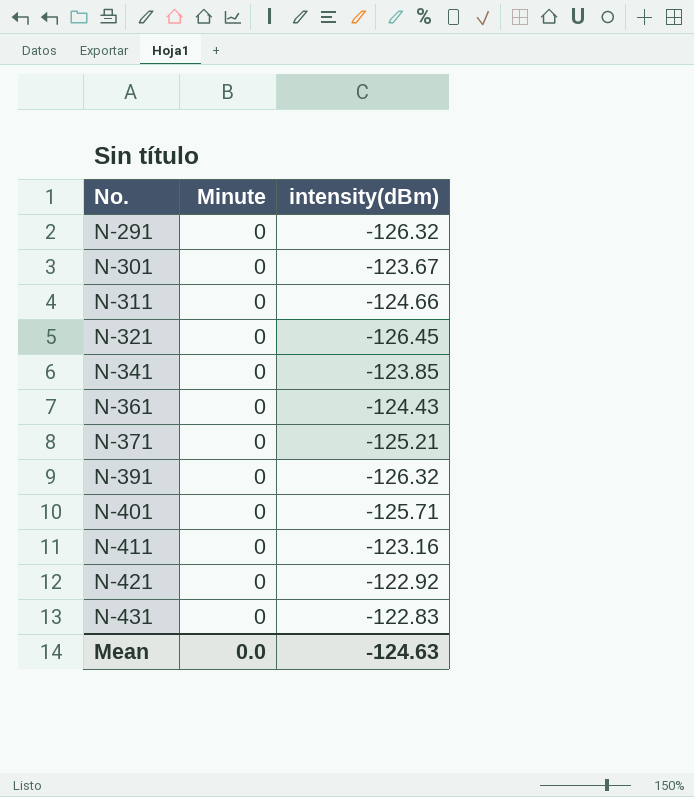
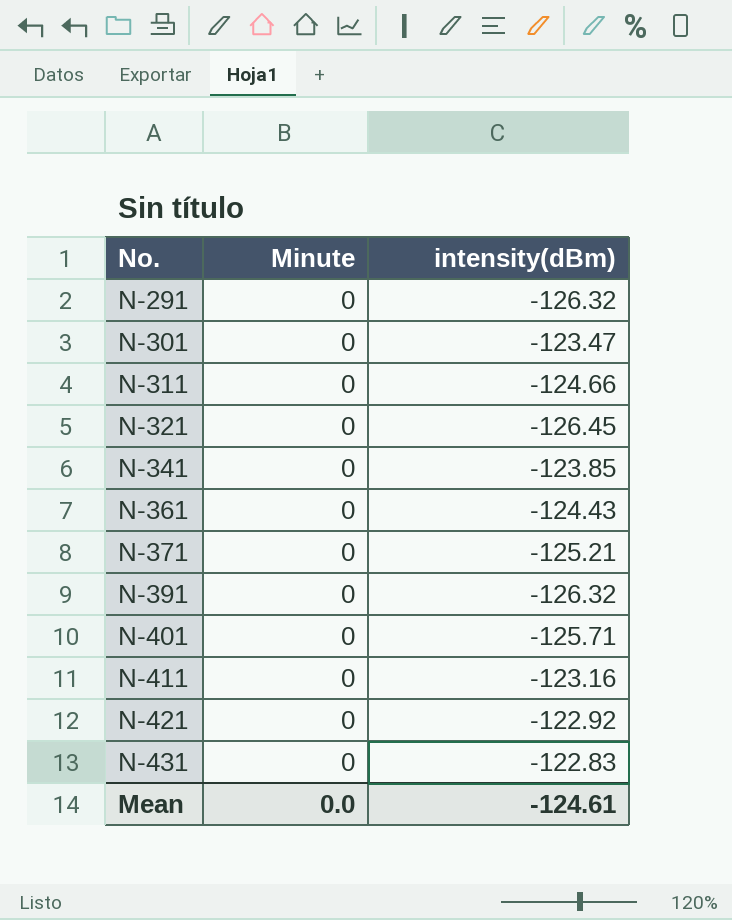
N-301 | intensity(dBm): -123.67 -> -123.47
Mean | intensity(dBm): -124.63 -> -124.61

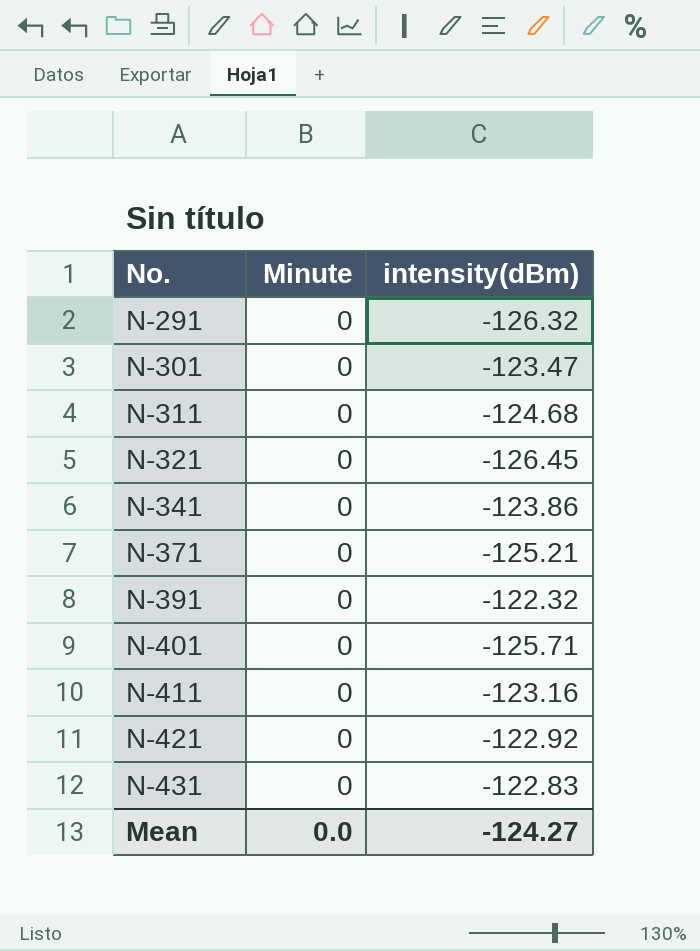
row N-361: 0 | -124.43 -> none
N-311 | intensity(dBm): -124.66 -> -124.68
N-341 | intensity(dBm): -123.85 -> -123.86
N-391 | intensity(dBm): -126.32 -> -122.32
Mean | intensity(dBm): -124.61 -> -124.27

